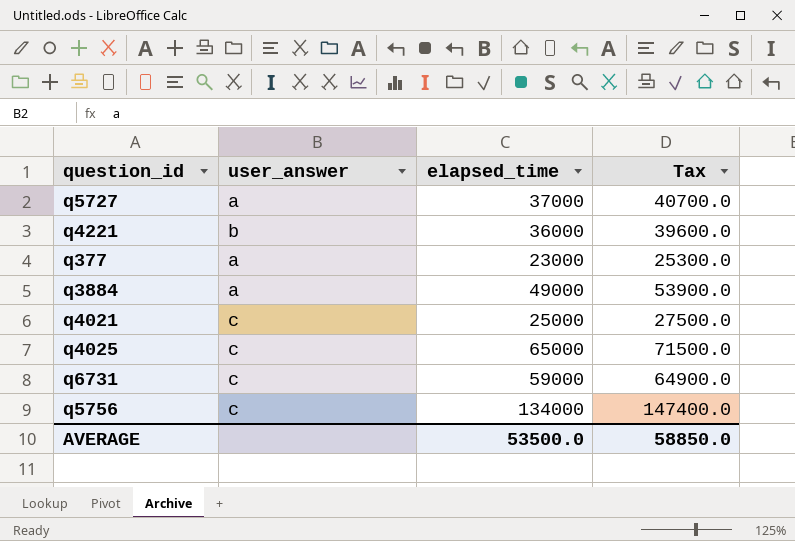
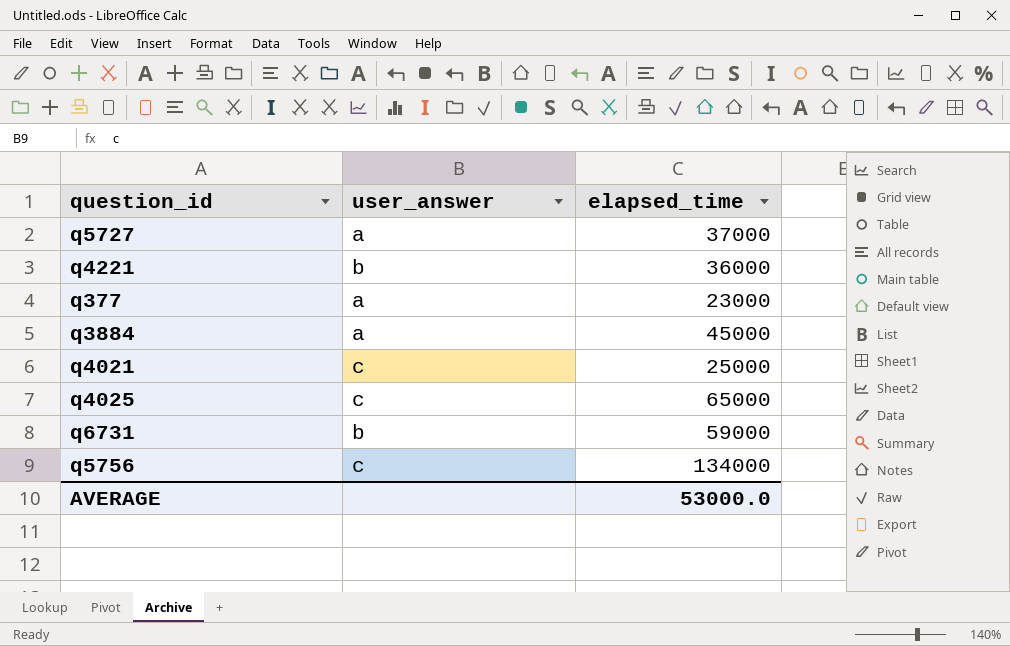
column Tax | formula: [elapsed_time] * 1.1 -> none
q3884 | elapsed_time: 49000 -> 45000
q6731 | user_answer: c -> b
AVERAGE | elapsed_time: 53500.0 -> 53000.0

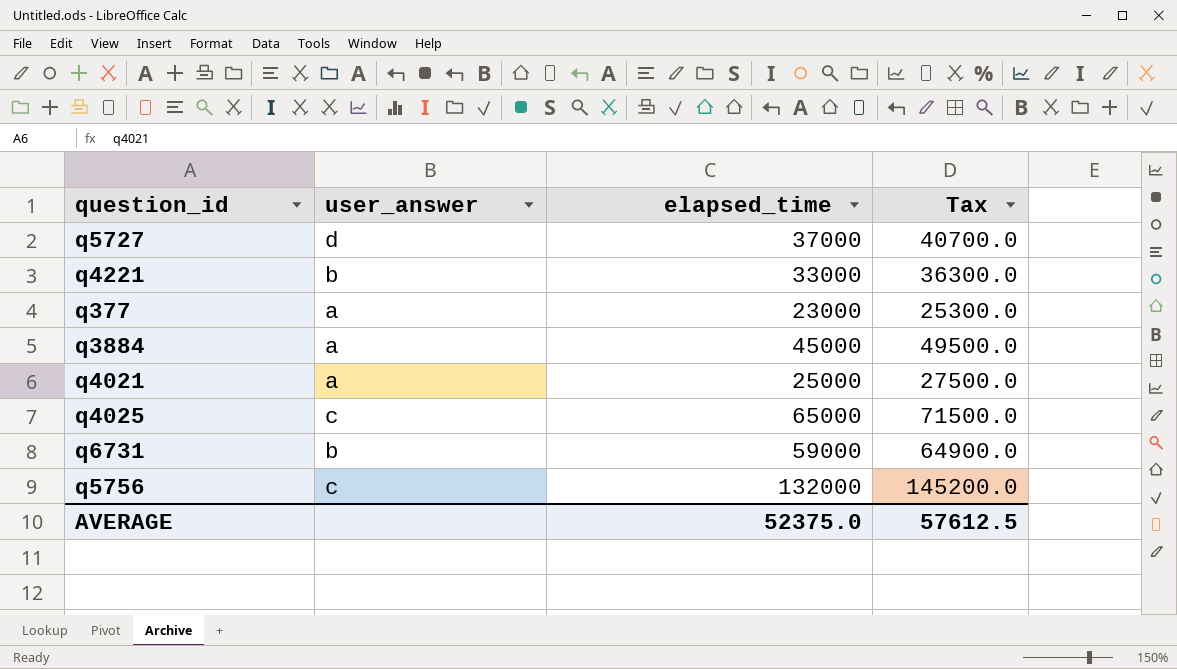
column Tax | formula: none -> [elapsed_time] * 1.1
q5727 | user_answer: a -> d
q4221 | elapsed_time: 36000 -> 33000
q4021 | user_answer: c -> a
q5756 | elapsed_time: 134000 -> 132000
AVERAGE | elapsed_time: 53000.0 -> 52375.0

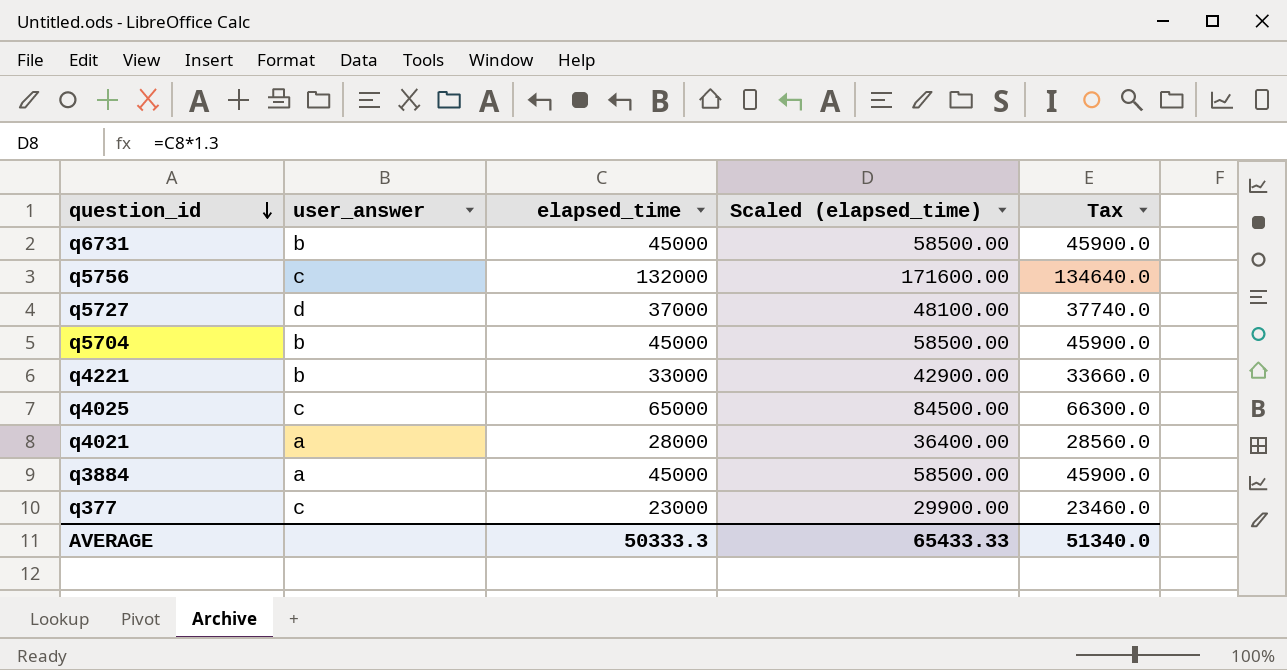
row order: none -> question_id descending
column Scaled (elapsed_time) | formula: none -> [elapsed_time] * 1.3
column Tax | formula: [elapsed_time] * 1.1 -> [elapsed_time] * 1.02
q6731 | elapsed_time: 59000 -> 45000
row q5704: none -> b | 45000 | 58500.00 | 45900.0
q4021 | elapsed_time: 25000 -> 28000
q377 | user_answer: a -> c
AVERAGE | elapsed_time: 52375.0 -> 50333.3
AVERAGE | Tax: 57612.5 -> 51340.0

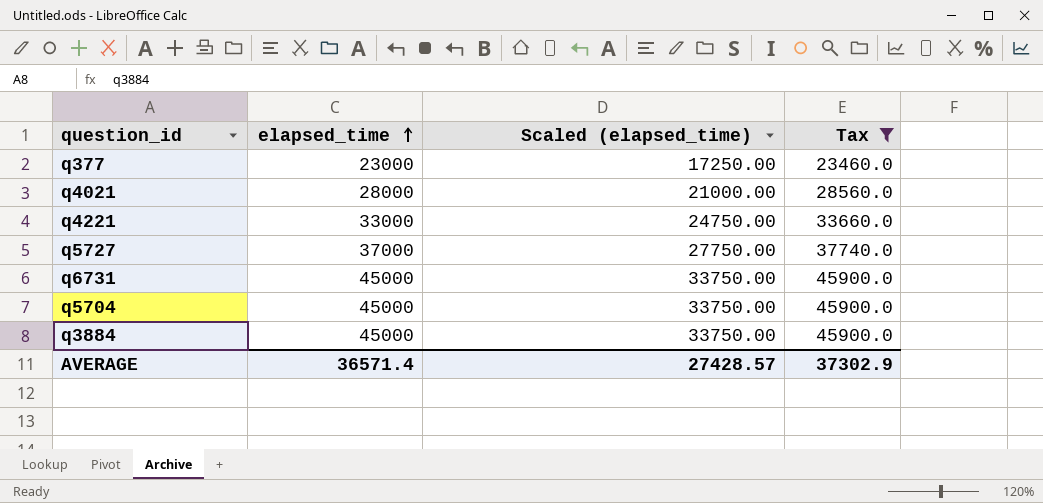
filter: none -> Tax <= 45900.0
row order: question_id descending -> elapsed_time ascending
column user_answer | position: 2 -> none
column Scaled (elapsed_time) | formula: [elapsed_time] * 1.3 -> [elapsed_time] * 0.75
AVERAGE | elapsed_time: 50333.3 -> 36571.4
AVERAGE | Scaled (elapsed_time): 65433.33 -> 27428.57
AVERAGE | Tax: 51340.0 -> 37302.9

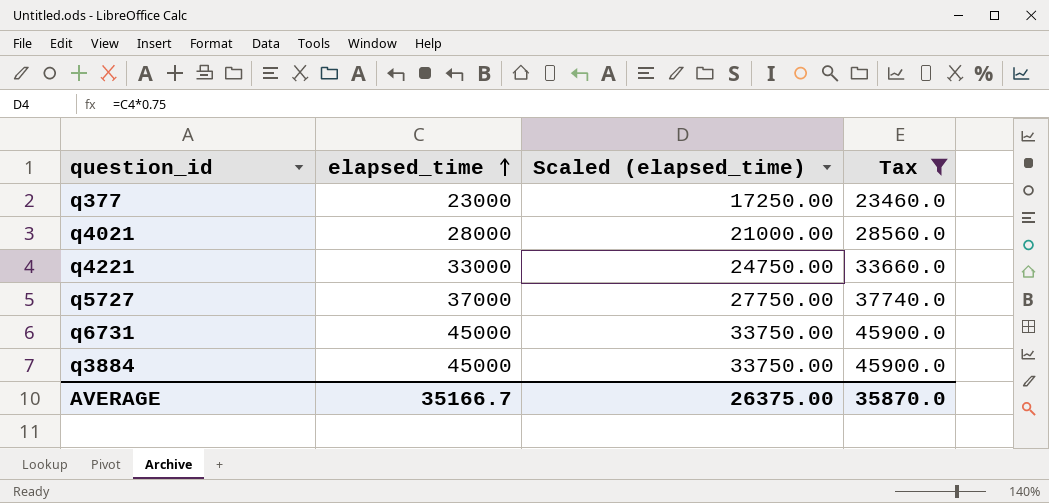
row q5704: 45000 | 33750.00 | 45900.0 -> none
AVERAGE | elapsed_time: 36571.4 -> 35166.7
AVERAGE | Scaled (elapsed_time): 27428.57 -> 26375.00
AVERAGE | Tax: 37302.9 -> 35870.0

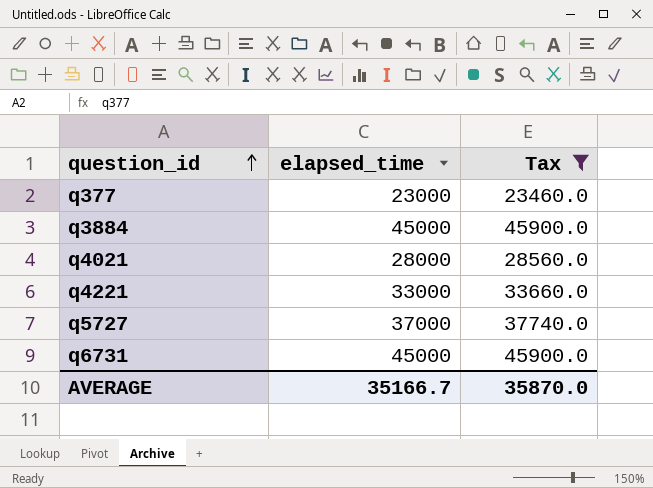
row order: elapsed_time ascending -> question_id ascending
column Scaled (elapsed_time) | formula: [elapsed_time] * 0.75 -> none

